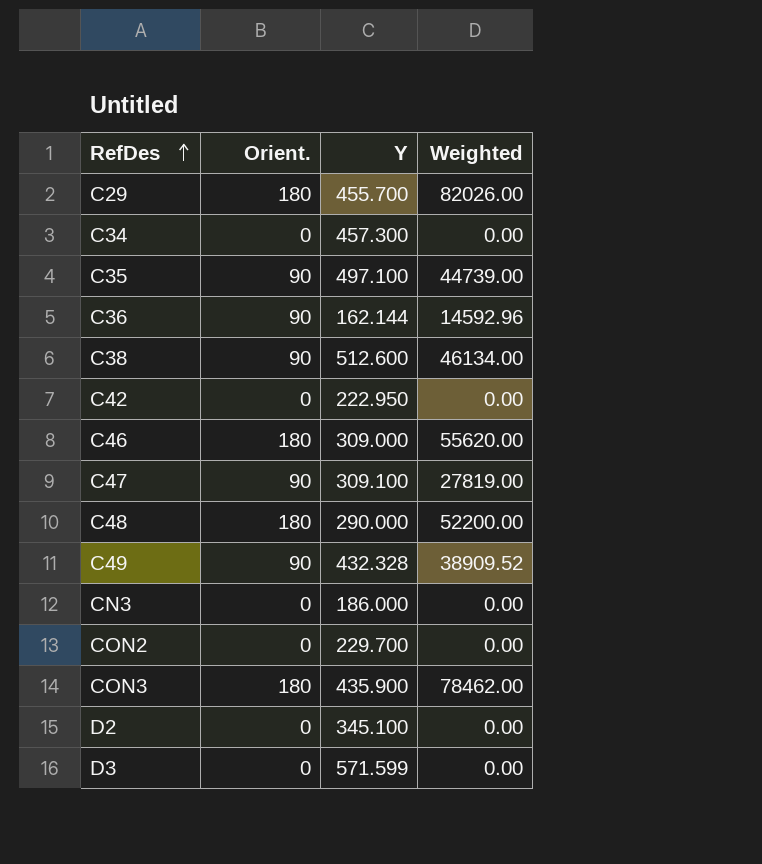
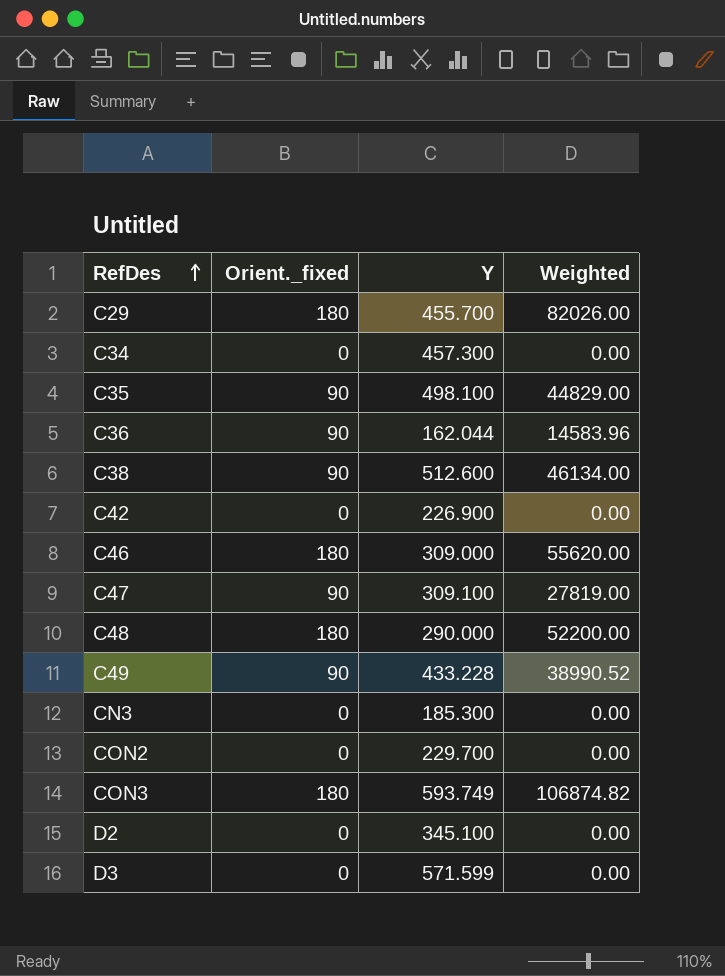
column name: Orient. -> Orient._fixed
C35 | Y: 497.100 -> 498.100
C35 | Weighted: 44739.00 -> 44829.00
C36 | Y: 162.144 -> 162.044
C36 | Weighted: 14592.96 -> 14583.96
C42 | Y: 222.950 -> 226.900
C49 | Y: 432.328 -> 433.228
C49 | Weighted: 38909.52 -> 38990.52
CN3 | Y: 186.000 -> 185.300
CON3 | Y: 435.900 -> 593.749
CON3 | Weighted: 78462.00 -> 106874.82

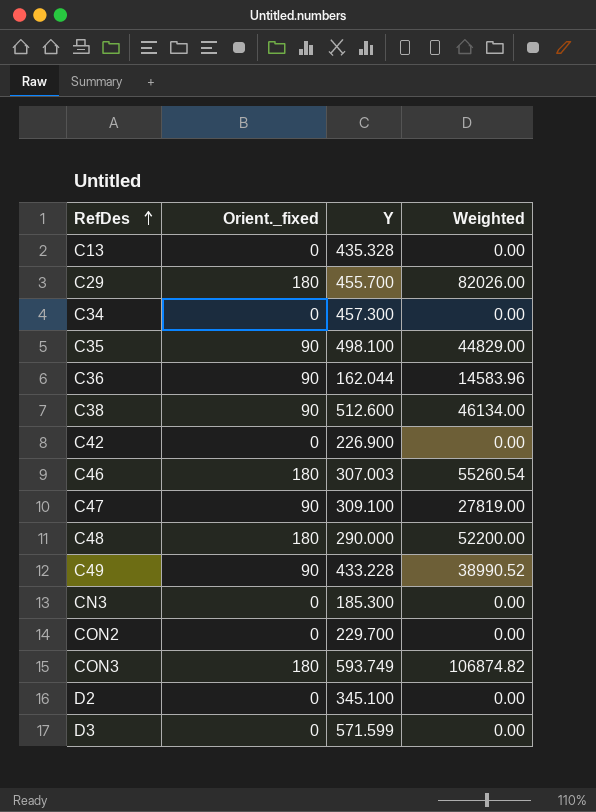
row C13: none -> 0 | 435.328 | 0.00
C46 | Y: 309.000 -> 307.003
C46 | Weighted: 55620.00 -> 55260.54

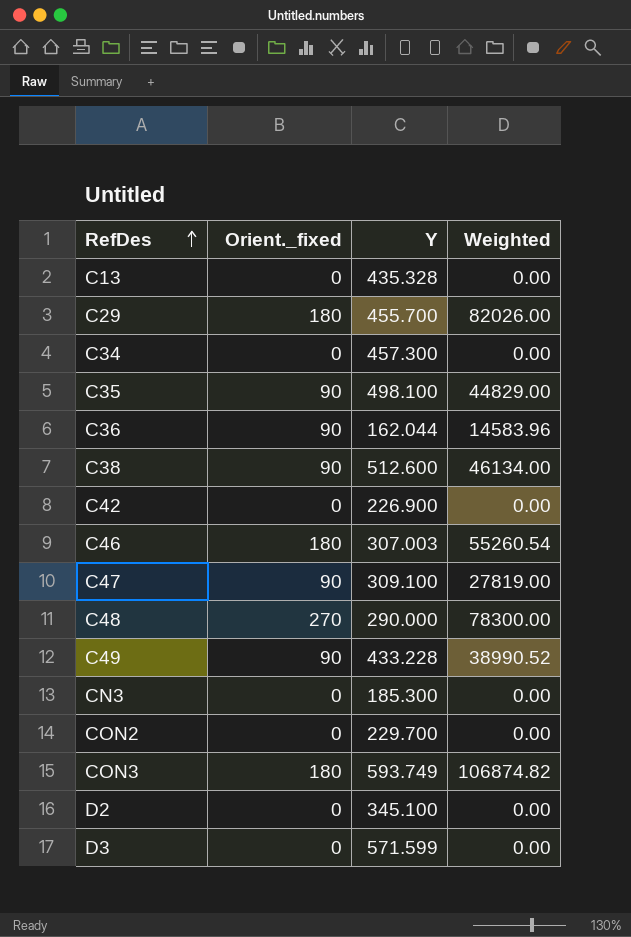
C48 | Orient._fixed: 180 -> 270
C48 | Weighted: 52200.00 -> 78300.00

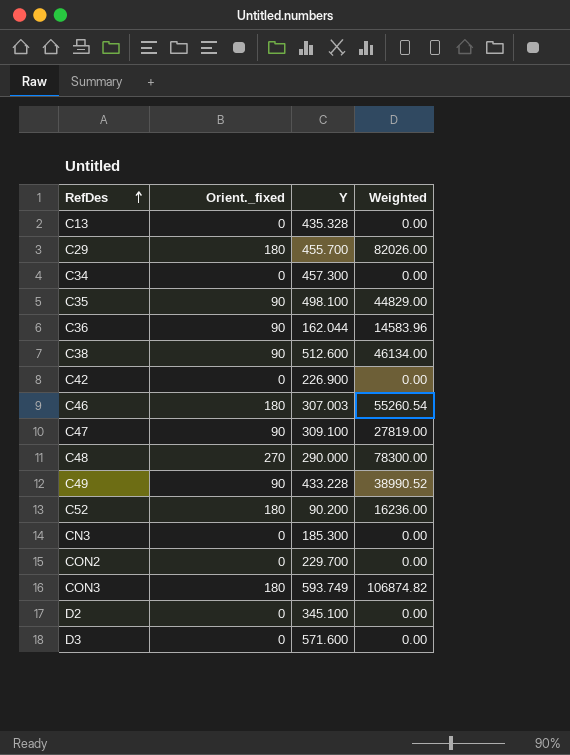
row C52: none -> 180 | 90.200 | 16236.00
D3 | Y: 571.599 -> 571.600

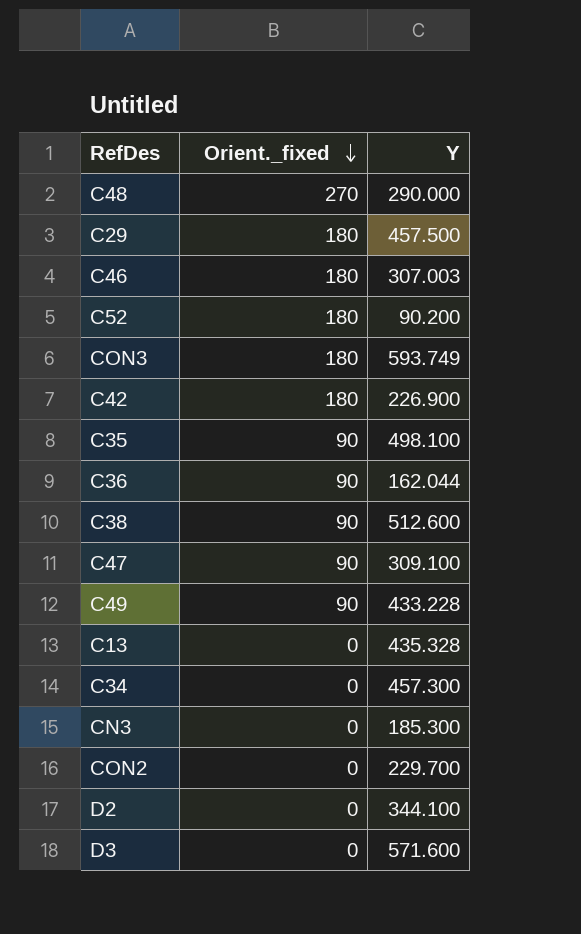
row order: RefDes ascending -> Orient._fixed descending
column Weighted | formula: [Orient._fixed] * [Y] -> none
C29 | Y: 455.700 -> 457.500
C42 | Orient._fixed: 0 -> 180
D2 | Y: 345.100 -> 344.100

